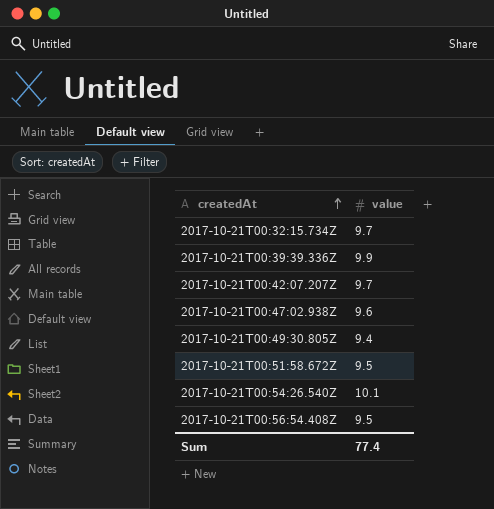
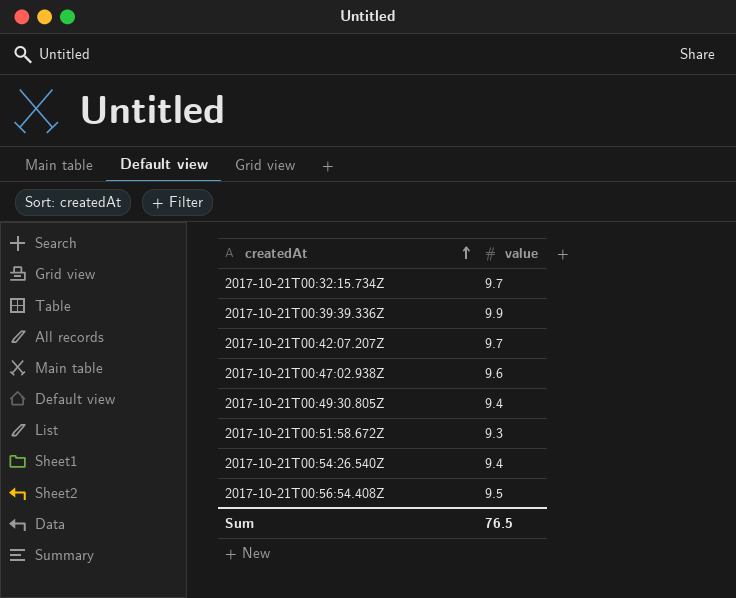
2017-10-21T00:51:58.672Z | value: 9.5 -> 9.3
2017-10-21T00:54:26.540Z | value: 10.1 -> 9.4
Sum | value: 77.4 -> 76.5

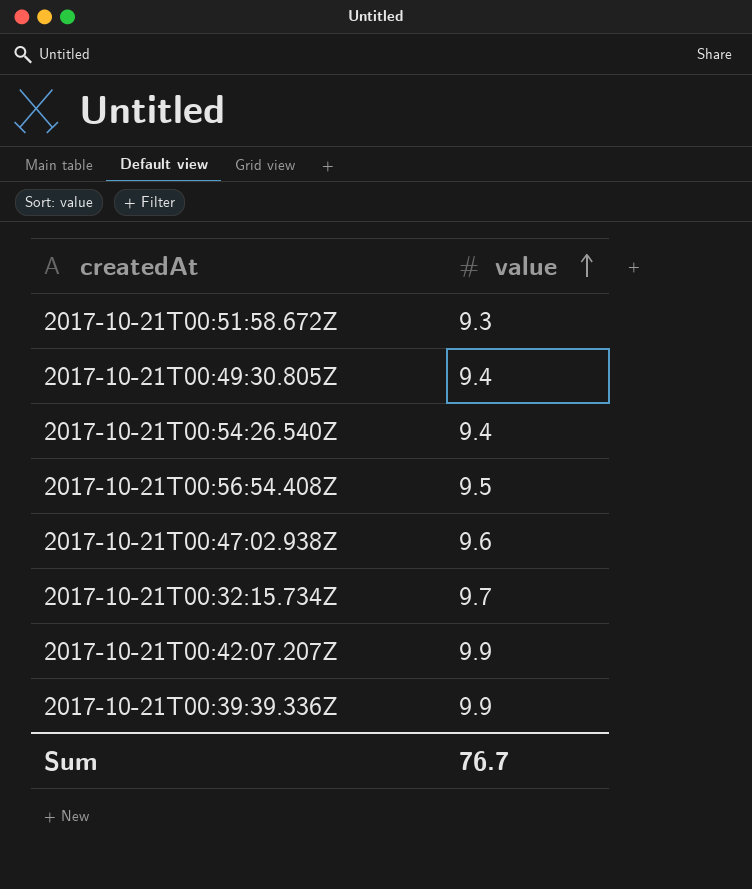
row order: createdAt ascending -> value ascending
2017-10-21T00:42:07.207Z | value: 9.7 -> 9.9
Sum | value: 76.5 -> 76.7

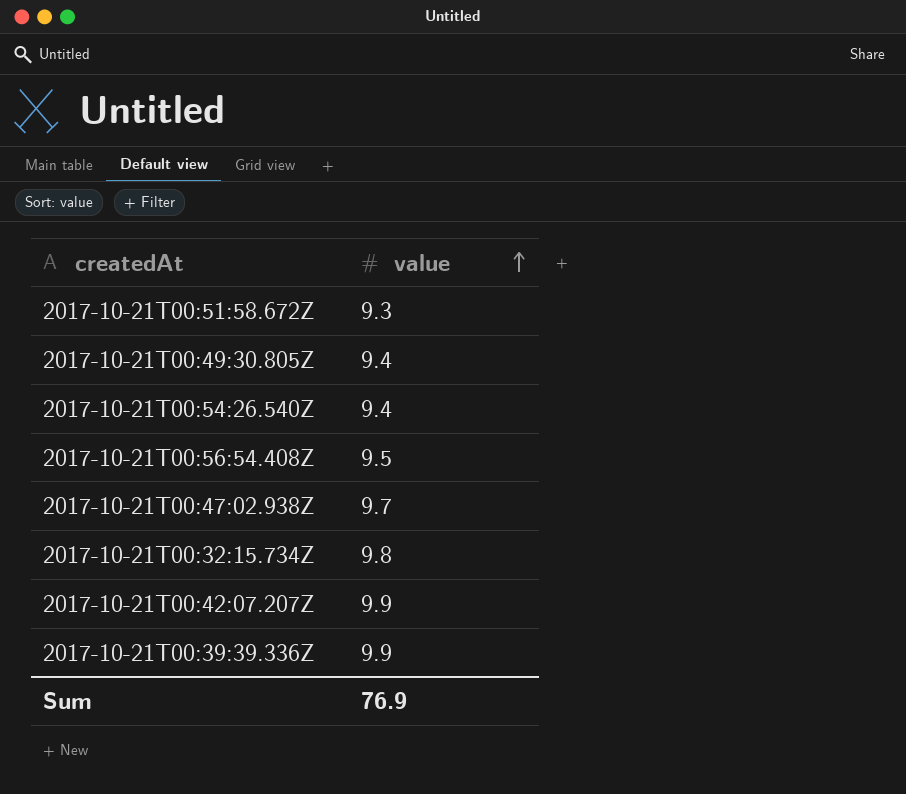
2017-10-21T00:47:02.938Z | value: 9.6 -> 9.7
2017-10-21T00:32:15.734Z | value: 9.7 -> 9.8
Sum | value: 76.7 -> 76.9

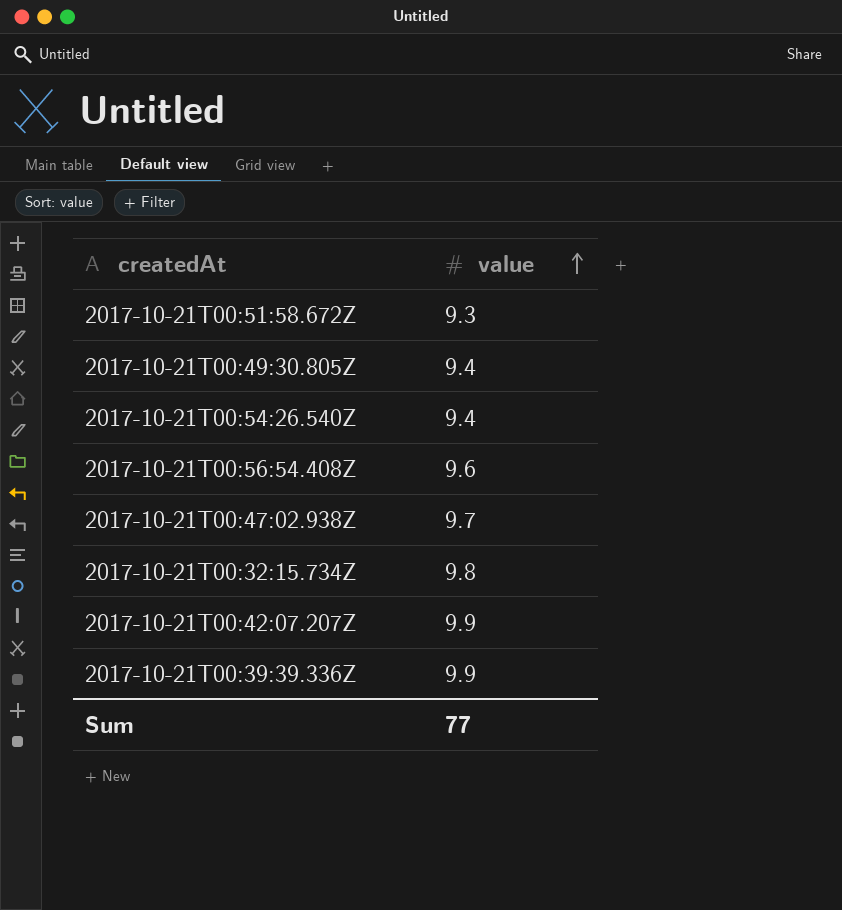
2017-10-21T00:56:54.408Z | value: 9.5 -> 9.6
Sum | value: 76.9 -> 77

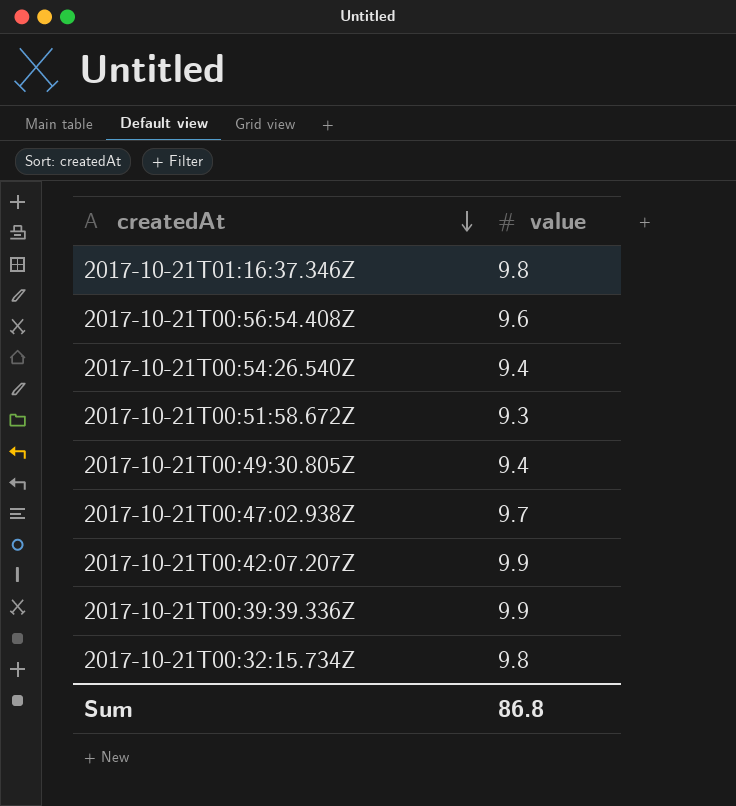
row order: value ascending -> createdAt descending
row 2017-10-21T01:16:37.346Z: none -> 9.8
Sum | value: 77 -> 86.8

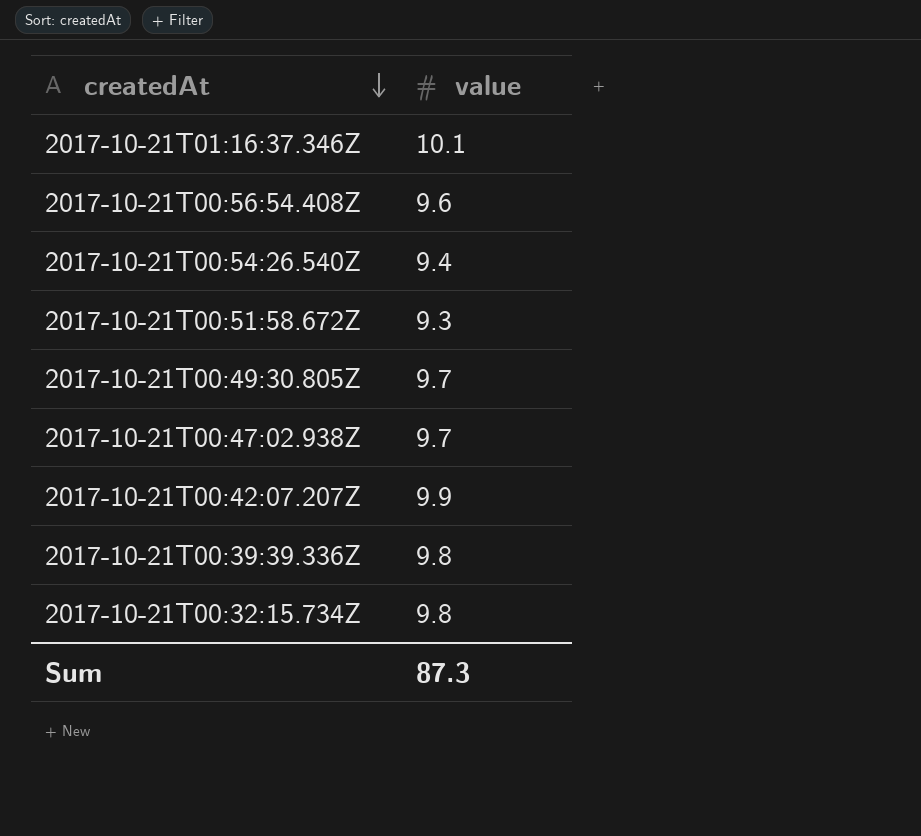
2017-10-21T01:16:37.346Z | value: 9.8 -> 10.1
2017-10-21T00:49:30.805Z | value: 9.4 -> 9.7
2017-10-21T00:39:39.336Z | value: 9.9 -> 9.8
Sum | value: 86.8 -> 87.3

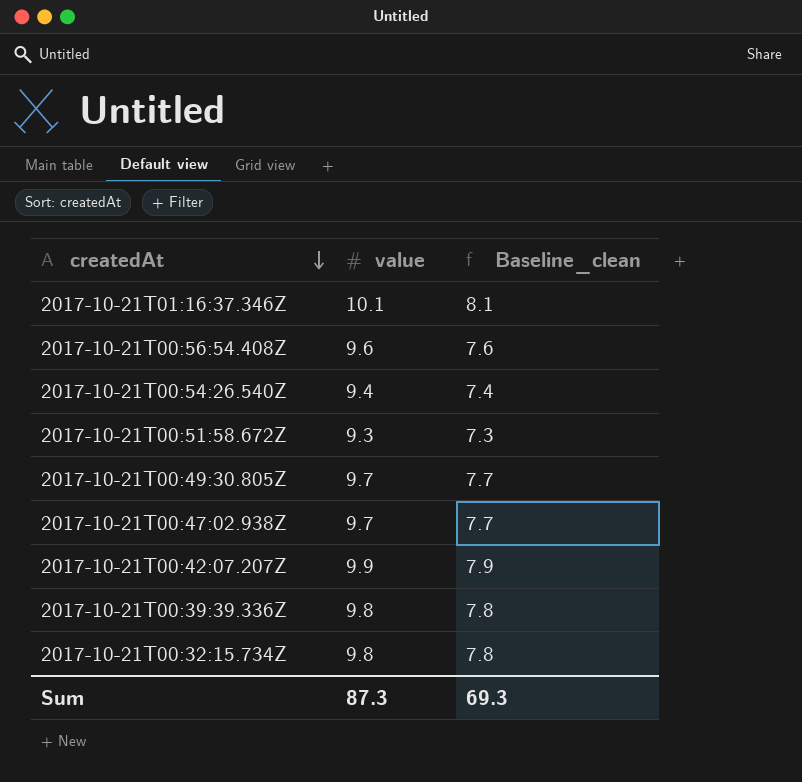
column Baseline_clean | formula: none -> [value] - 2

